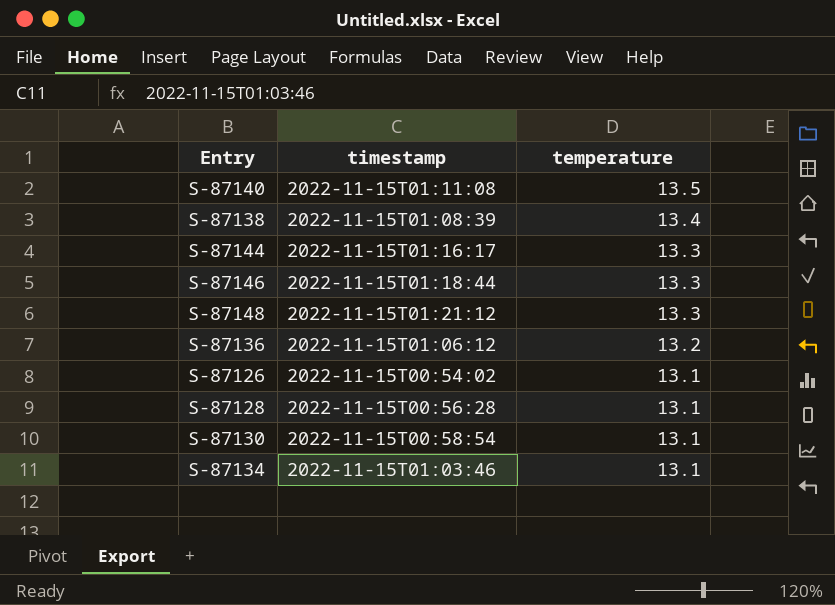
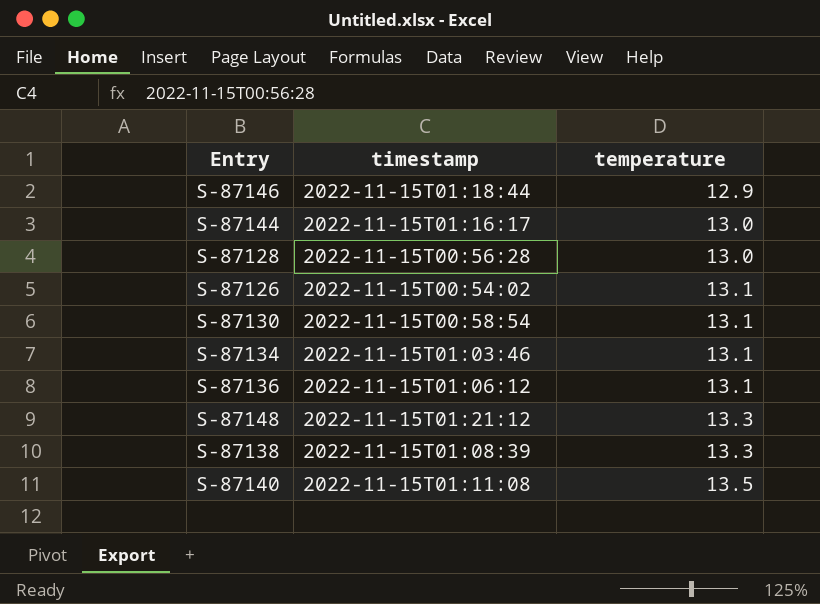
row order: temperature descending -> temperature ascending
S-87146 | temperature: 13.3 -> 12.9
S-87144 | temperature: 13.3 -> 13.0
S-87128 | temperature: 13.1 -> 13.0
S-87136 | temperature: 13.2 -> 13.1
S-87138 | temperature: 13.4 -> 13.3

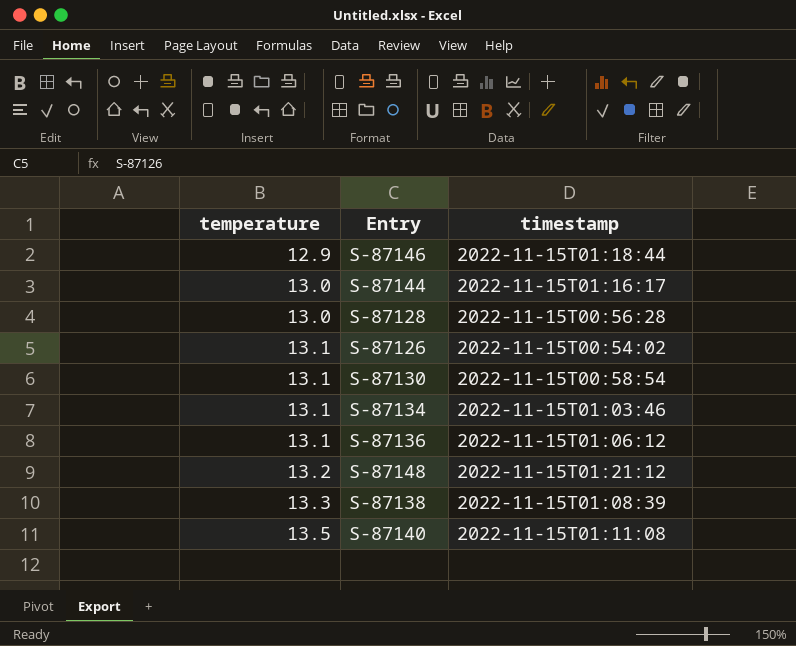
column temperature | position: 3 -> 1
S-87148 | temperature: 13.3 -> 13.2

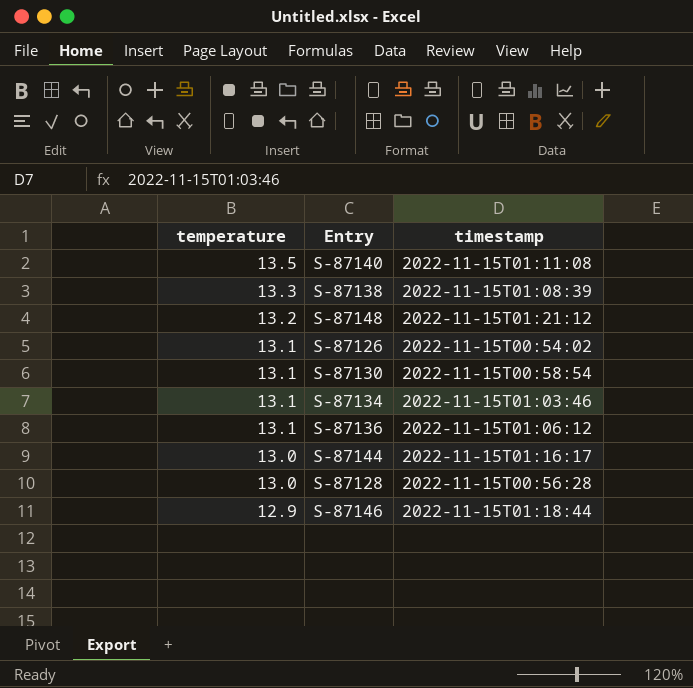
row order: temperature ascending -> temperature descending

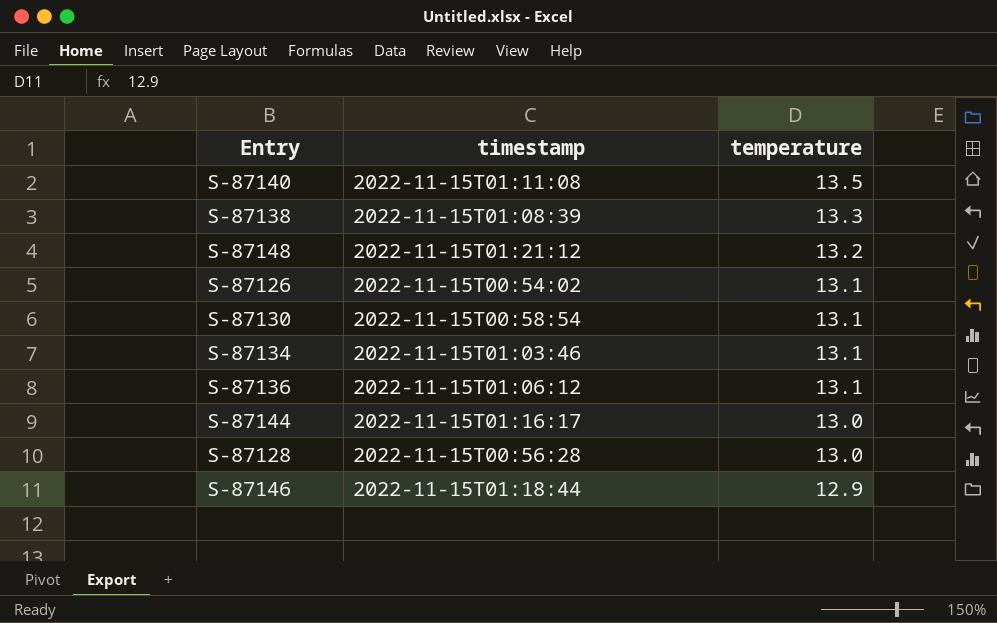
column temperature | position: 1 -> 3

